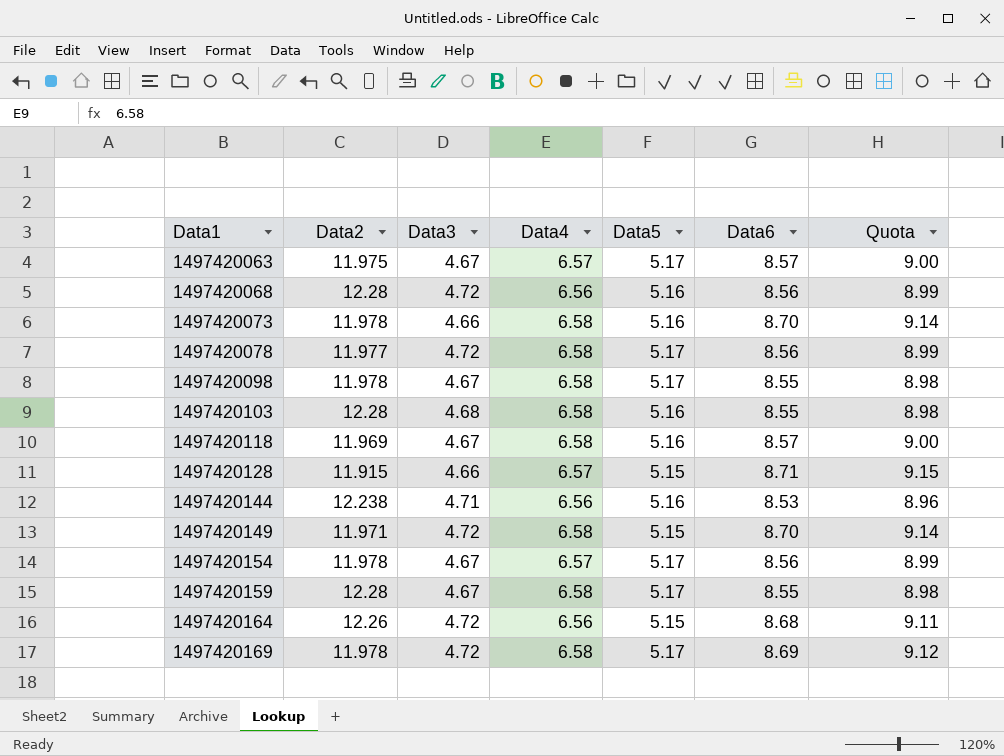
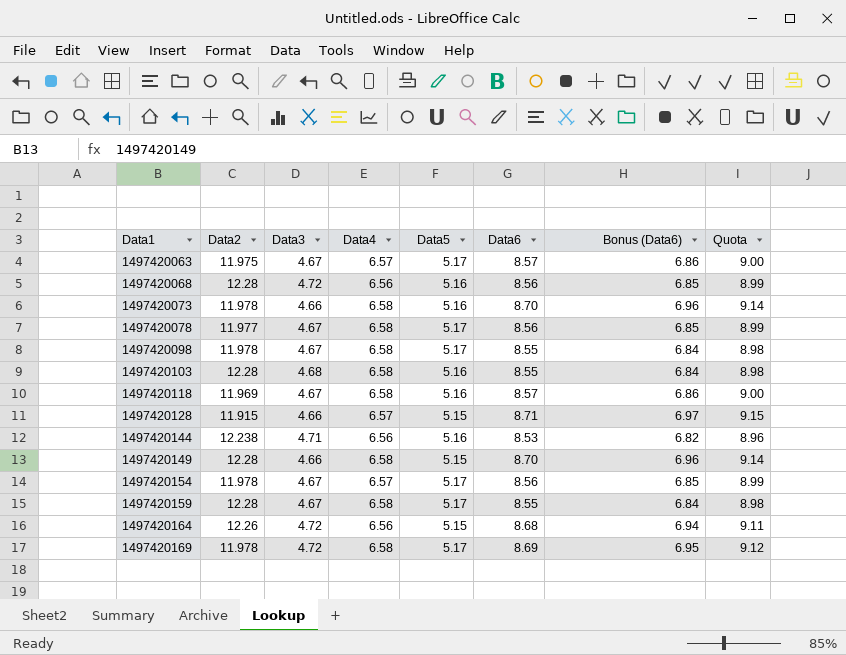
column Bonus (Data6) | formula: none -> [Data6] * 0.8
1497420078 | Data3: 4.72 -> 4.67
1497420149 | Data2: 11.971 -> 12.28
1497420149 | Data3: 4.72 -> 4.66

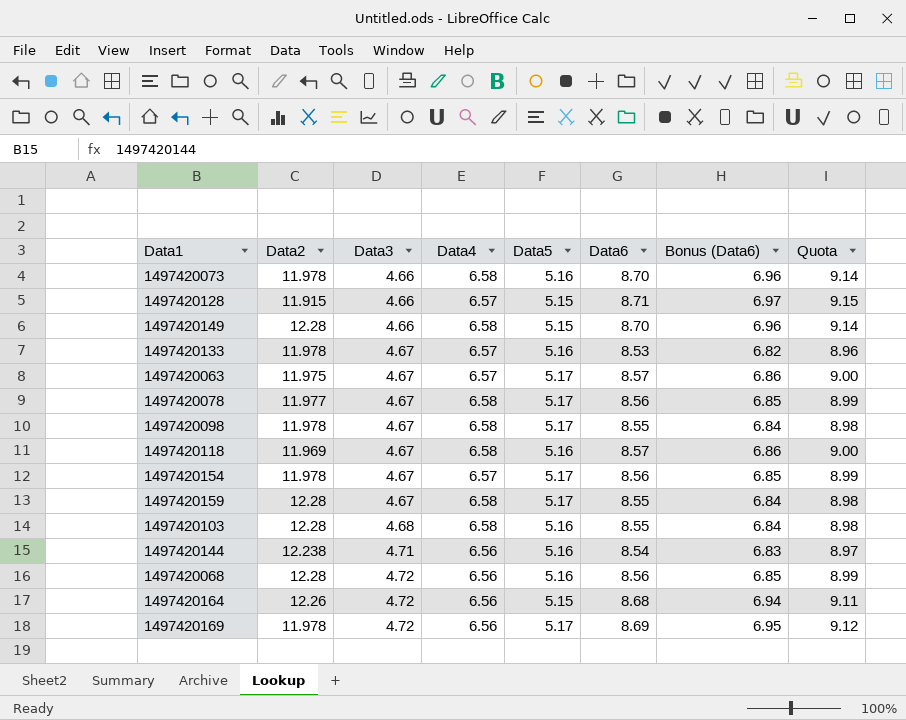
row order: Data1 ascending -> Data3 ascending
row 1497420133: none -> 11.978 | 4.67 | 6.57 | 5.16 | 8.53 | 6.82 | 8.96
1497420144 | Data6: 8.53 -> 8.54
1497420144 | Bonus (Data6): 6.82 -> 6.83
1497420144 | Quota: 8.96 -> 8.97
1497420169 | Data4: 6.58 -> 6.56

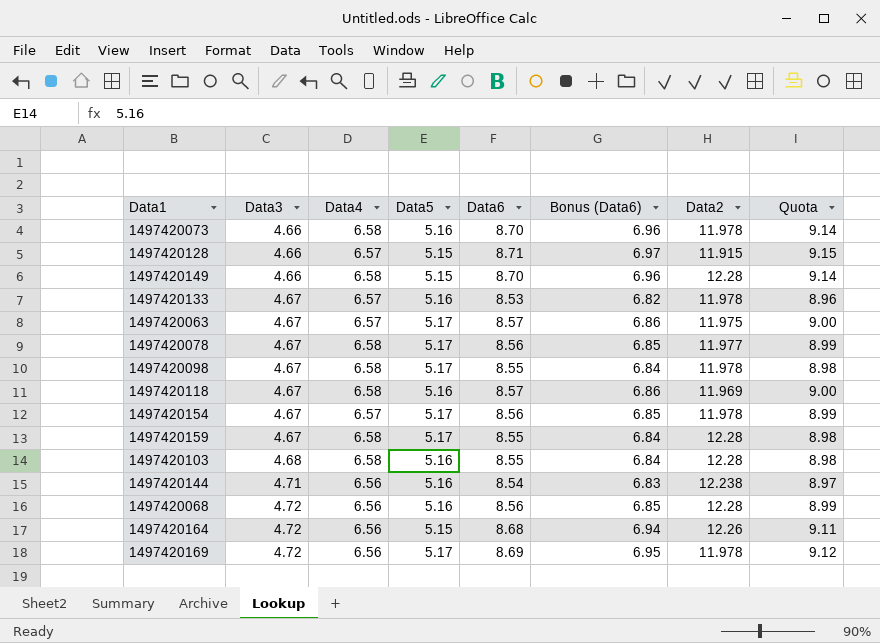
column Data2 | position: 2 -> 7

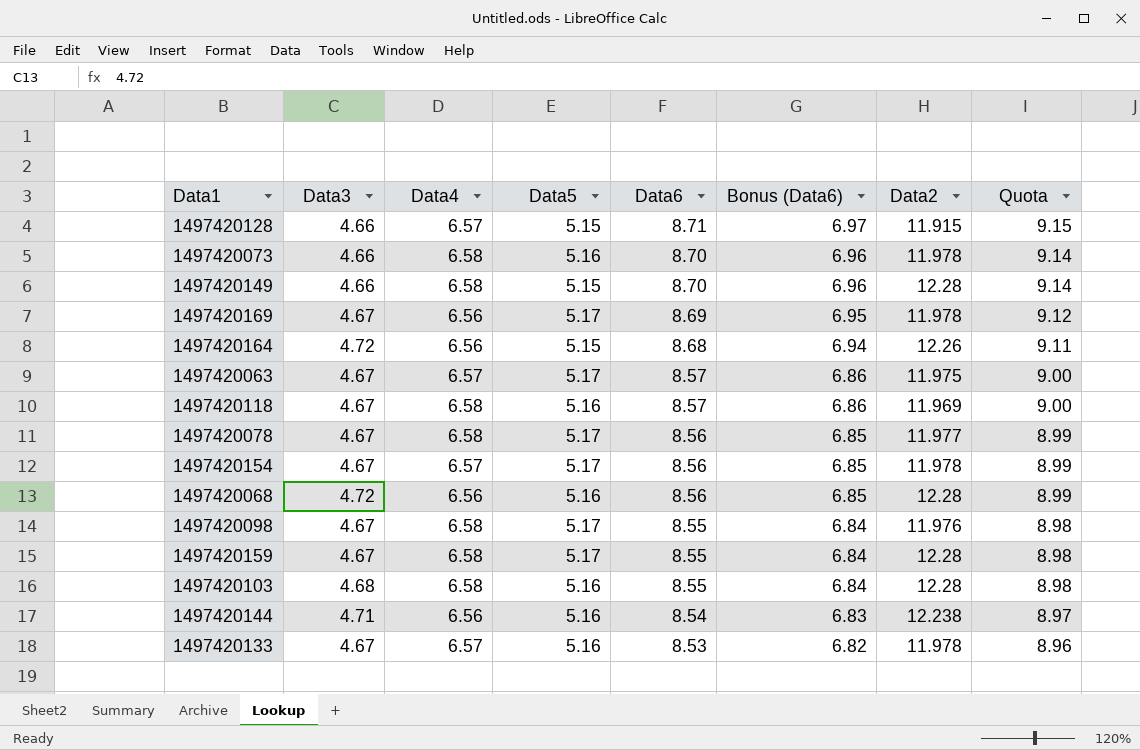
row order: Data3 ascending -> Data6 descending
1497420169 | Data3: 4.72 -> 4.67
1497420098 | Data2: 11.978 -> 11.976

